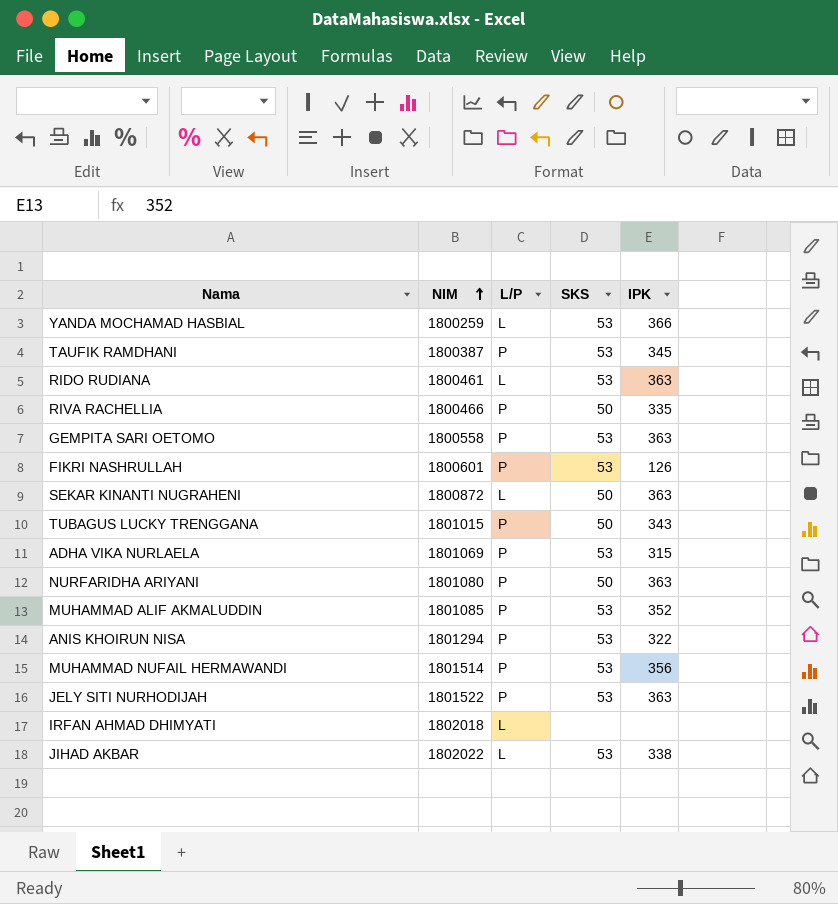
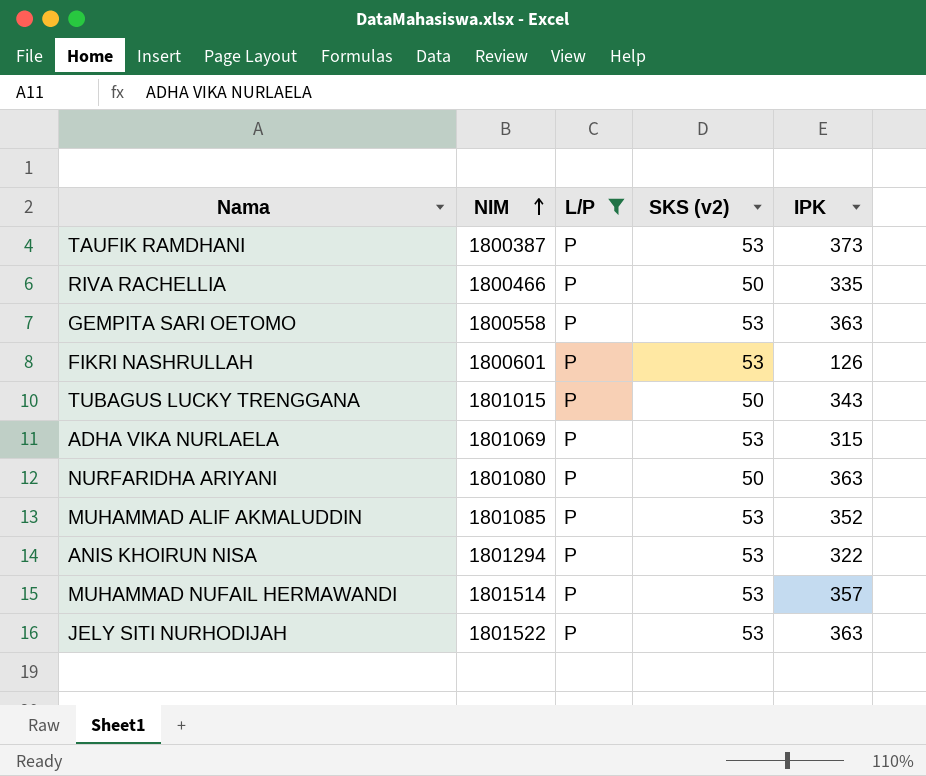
filter: none -> L/P = P
column name: SKS -> SKS (v2)
TAUFIK RAMDHANI | IPK: 345 -> 373
MUHAMMAD NUFAIL HERMAWANDI | IPK: 356 -> 357

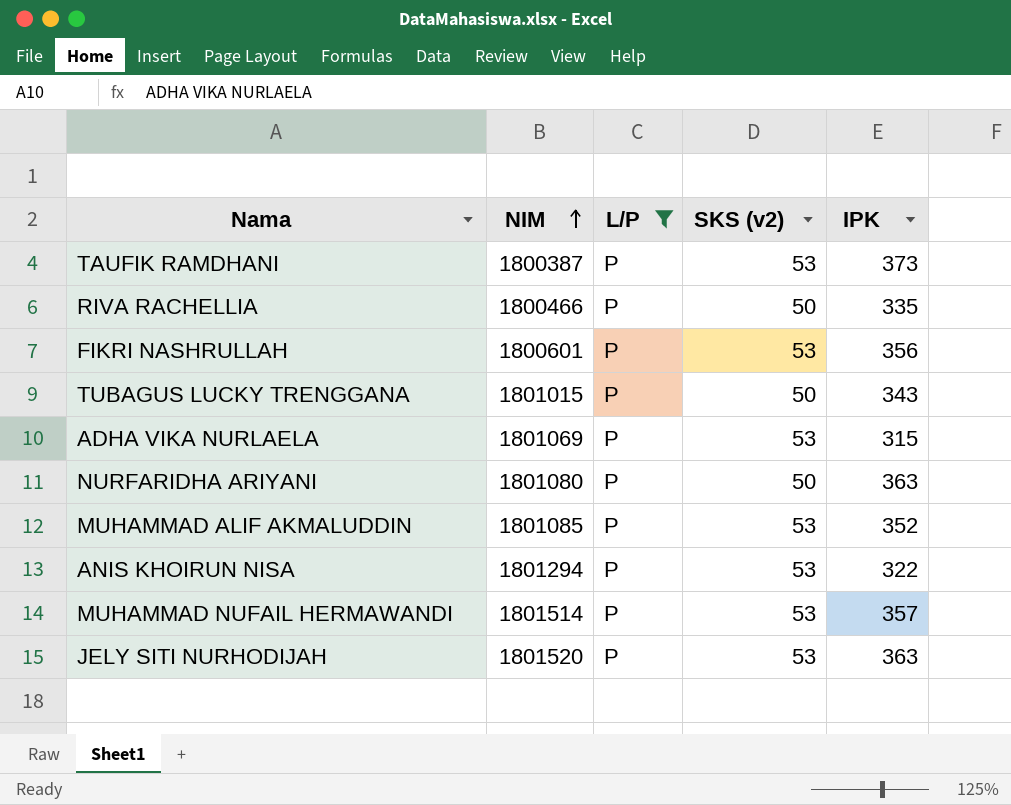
row GEMPITA SARI OETOMO: 1800558 | P | 53 | 363 -> none
FIKRI NASHRULLAH | IPK: 126 -> 356
JELY SITI NURHODIJAH | NIM: 1801522 -> 1801520

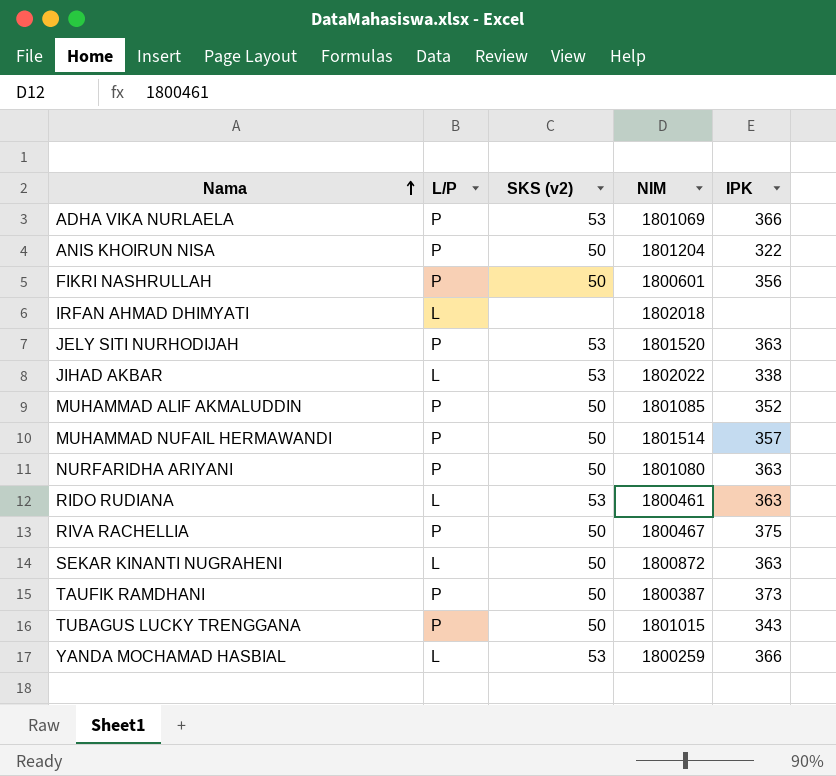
filter: L/P = P -> none
row order: NIM ascending -> Nama ascending
column NIM | position: 2 -> 4
ADHA VIKA NURLAELA | IPK: 315 -> 366
ANIS KHOIRUN NISA | SKS (v2): 53 -> 50
ANIS KHOIRUN NISA | NIM: 1801294 -> 1801204
FIKRI NASHRULLAH | SKS (v2): 53 -> 50
MUHAMMAD ALIF AKMALUDDIN | SKS (v2): 53 -> 50
MUHAMMAD NUFAIL HERMAWANDI | SKS (v2): 53 -> 50
RIVA RACHELLIA | NIM: 1800466 -> 1800467
RIVA RACHELLIA | IPK: 335 -> 375
TAUFIK RAMDHANI | SKS (v2): 53 -> 50

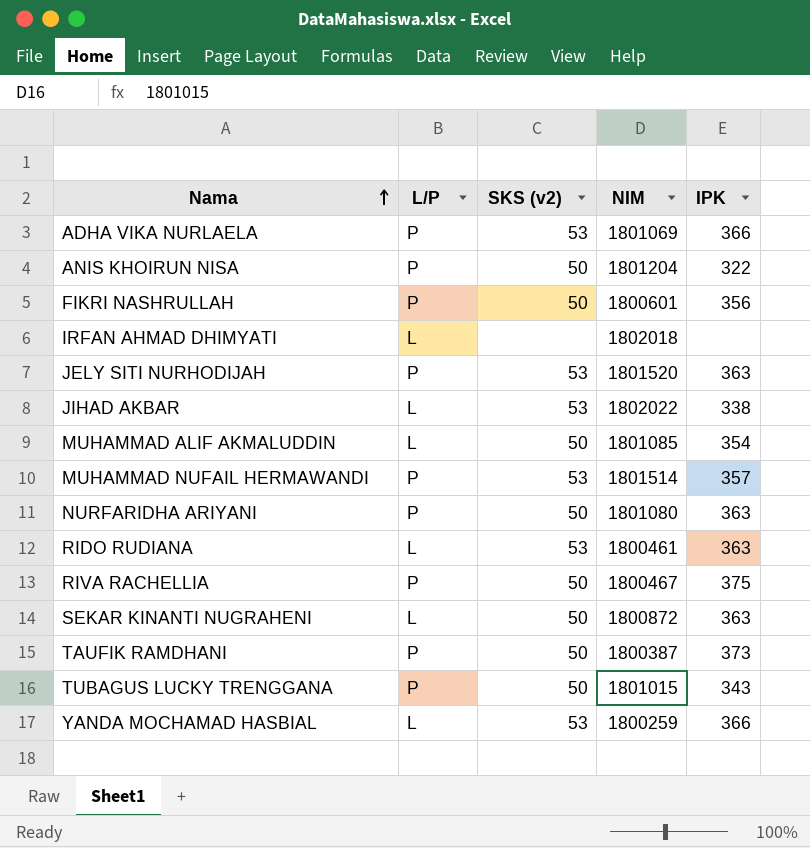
MUHAMMAD ALIF AKMALUDDIN | L/P: P -> L
MUHAMMAD ALIF AKMALUDDIN | IPK: 352 -> 354
MUHAMMAD NUFAIL HERMAWANDI | SKS (v2): 50 -> 53

